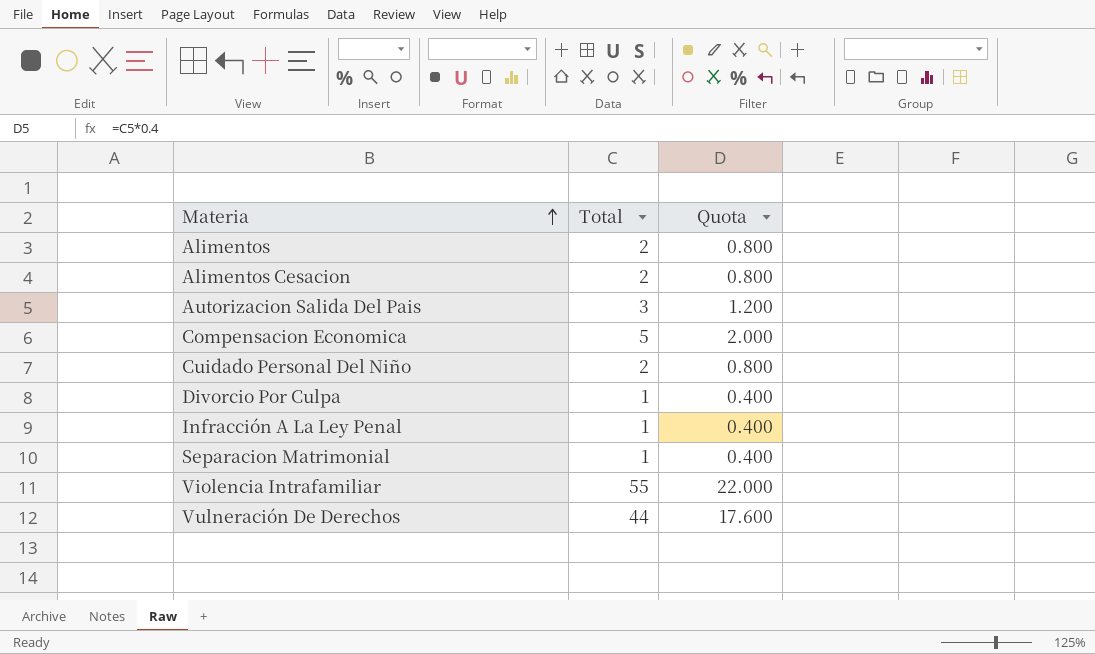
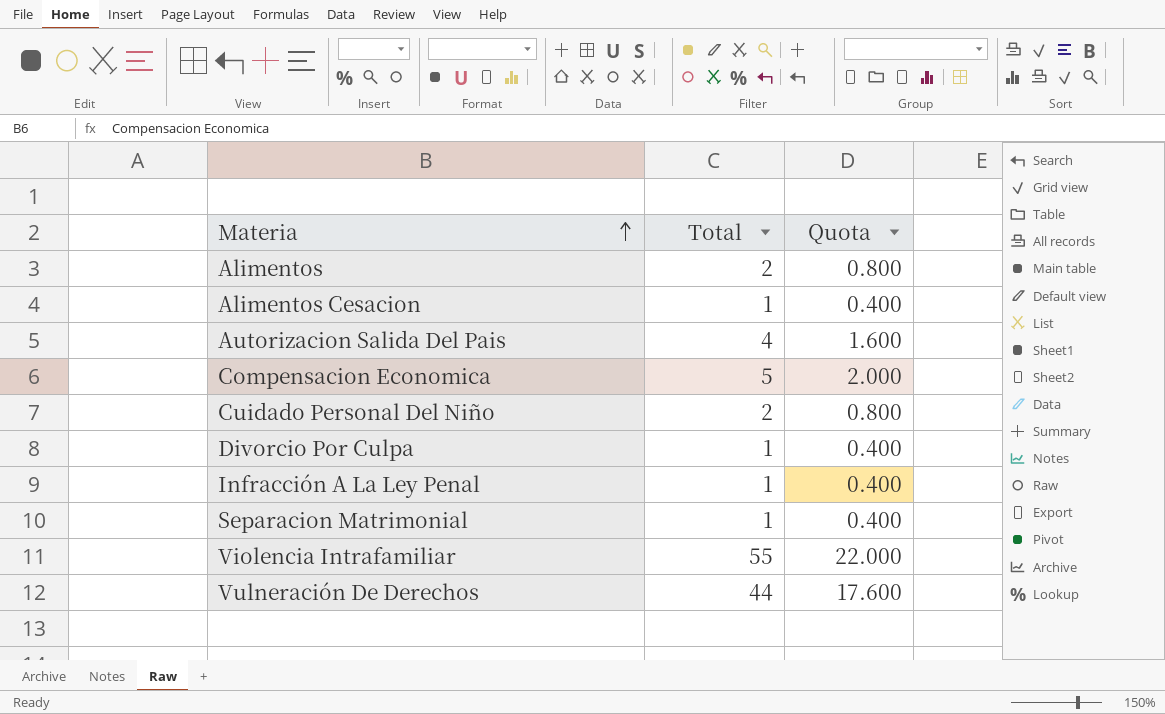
Alimentos Cesacion | Total: 2 -> 1
Alimentos Cesacion | Quota: 0.800 -> 0.400
Autorizacion Salida Del Pais | Total: 3 -> 4
Autorizacion Salida Del Pais | Quota: 1.200 -> 1.600

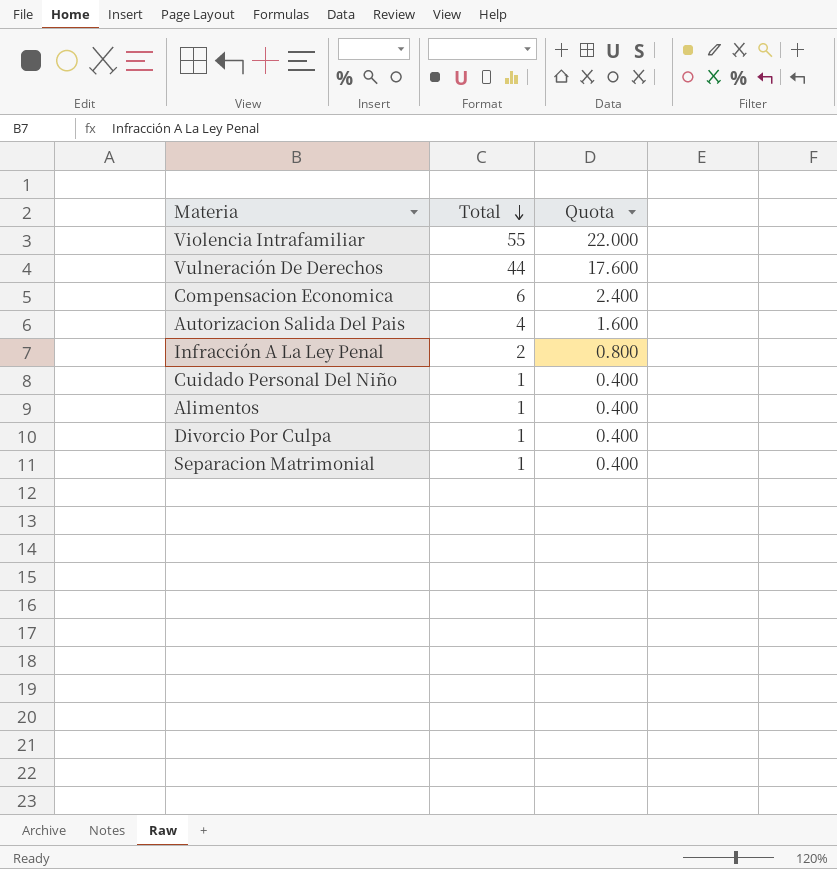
row order: Materia ascending -> Total descending
row Alimentos Cesacion: 1 | 0.400 -> none
Compensacion Economica | Total: 5 -> 6
Compensacion Economica | Quota: 2.000 -> 2.400
Infracción A La Ley Penal | Total: 1 -> 2
Infracción A La Ley Penal | Quota: 0.400 -> 0.800
Cuidado Personal Del Niño | Total: 2 -> 1
Cuidado Personal Del Niño | Quota: 0.800 -> 0.400
Alimentos | Total: 2 -> 1
Alimentos | Quota: 0.800 -> 0.400

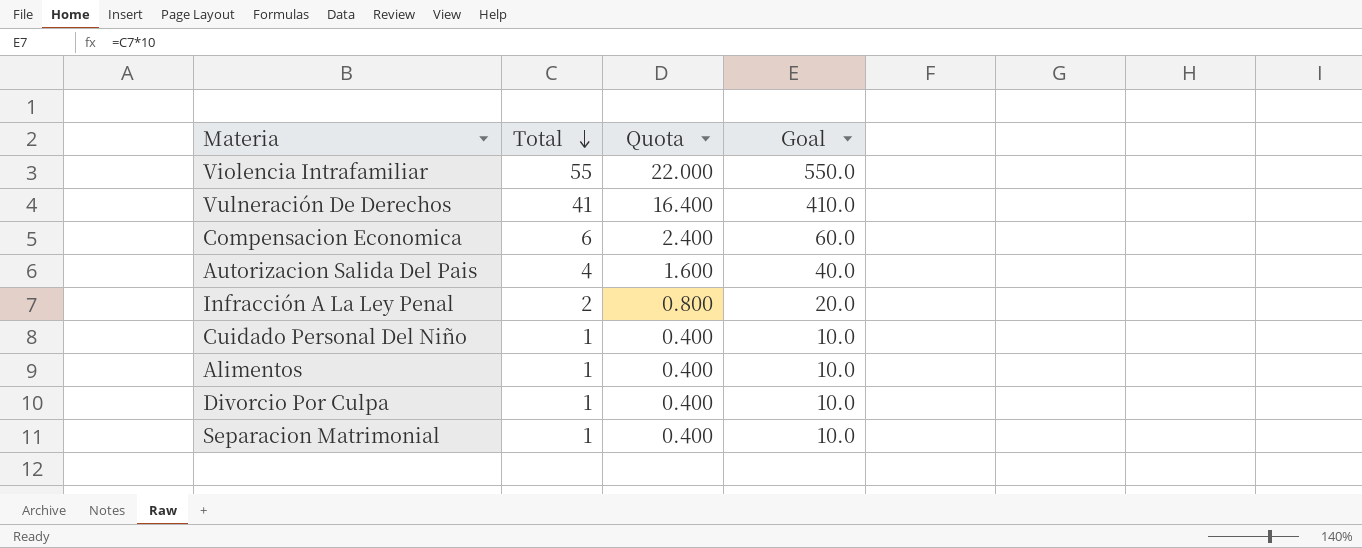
column Goal | formula: none -> [Total] * 10
Vulneración De Derechos | Total: 44 -> 41
Vulneración De Derechos | Quota: 17.600 -> 16.400

